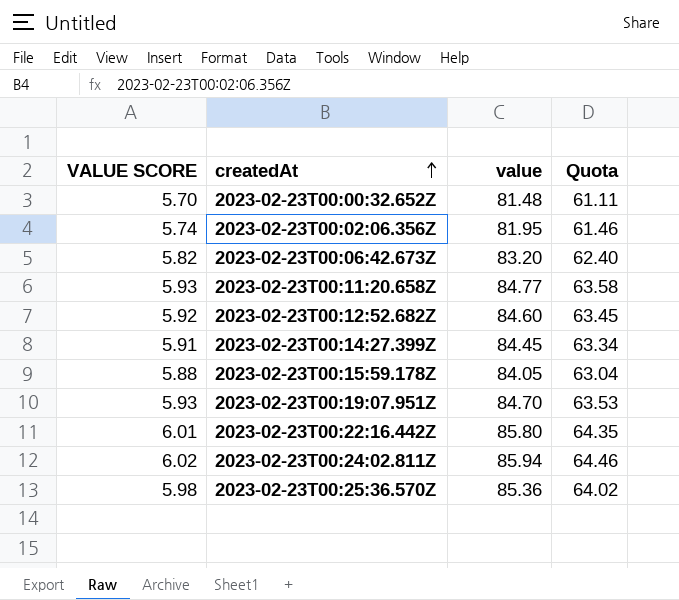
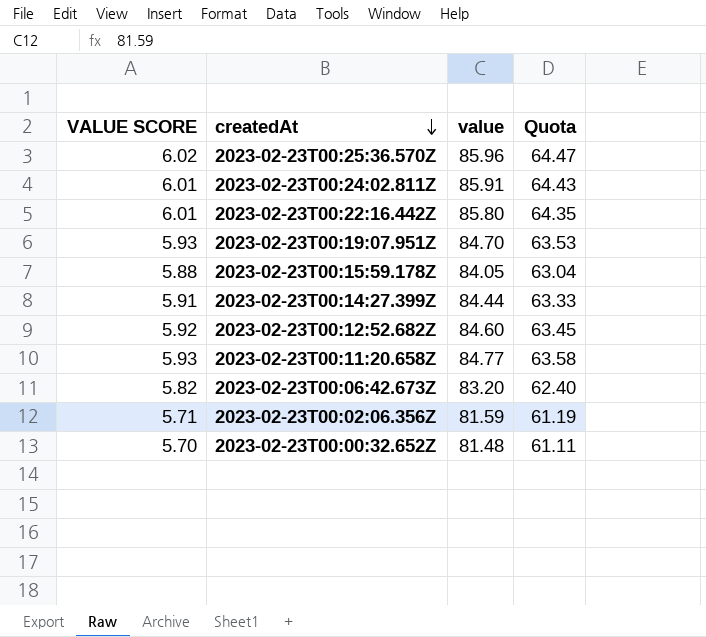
row order: createdAt ascending -> createdAt descending
2023-02-23T00:25:36.570Z | VALUE SCORE: 5.98 -> 6.02
2023-02-23T00:25:36.570Z | value: 85.36 -> 85.96
2023-02-23T00:25:36.570Z | Quota: 64.02 -> 64.47
2023-02-23T00:24:02.811Z | VALUE SCORE: 6.02 -> 6.01
2023-02-23T00:24:02.811Z | value: 85.94 -> 85.91
2023-02-23T00:24:02.811Z | Quota: 64.46 -> 64.43
2023-02-23T00:14:27.399Z | value: 84.45 -> 84.44
2023-02-23T00:14:27.399Z | Quota: 63.34 -> 63.33
2023-02-23T00:02:06.356Z | VALUE SCORE: 5.74 -> 5.71
2023-02-23T00:02:06.356Z | value: 81.95 -> 81.59
2023-02-23T00:02:06.356Z | Quota: 61.46 -> 61.19

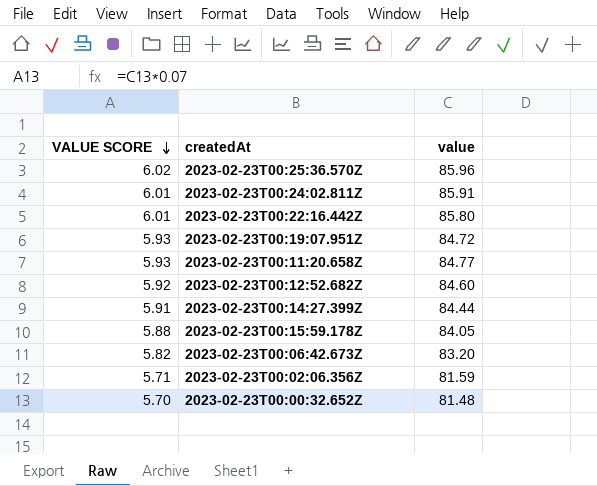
row order: createdAt descending -> VALUE SCORE descending
column Quota | formula: [value] * 0.75 -> none
2023-02-23T00:19:07.951Z | value: 84.70 -> 84.72

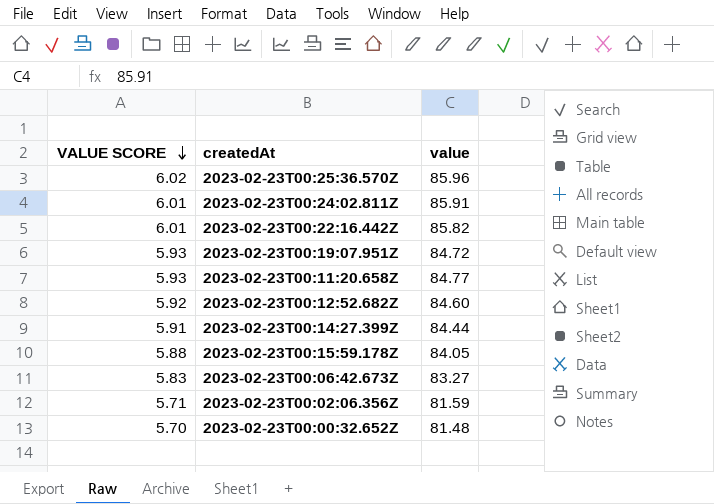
2023-02-23T00:22:16.442Z | value: 85.80 -> 85.82
2023-02-23T00:06:42.673Z | VALUE SCORE: 5.82 -> 5.83
2023-02-23T00:06:42.673Z | value: 83.20 -> 83.27

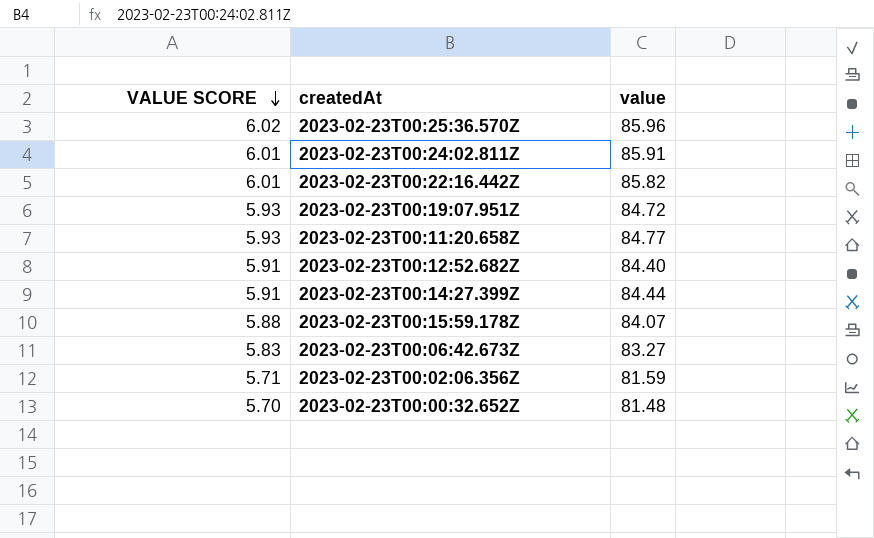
2023-02-23T00:12:52.682Z | VALUE SCORE: 5.92 -> 5.91
2023-02-23T00:12:52.682Z | value: 84.60 -> 84.40
2023-02-23T00:15:59.178Z | value: 84.05 -> 84.07

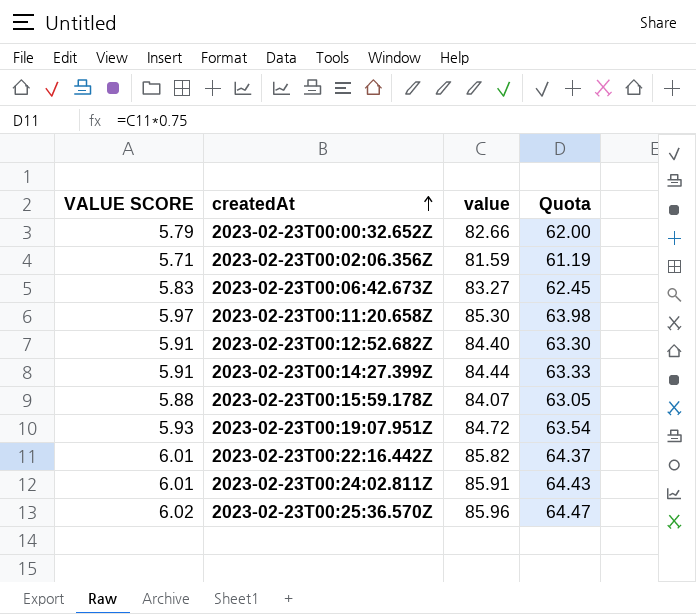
row order: VALUE SCORE descending -> createdAt ascending
column Quota | formula: none -> [value] * 0.75
2023-02-23T00:00:32.652Z | VALUE SCORE: 5.70 -> 5.79
2023-02-23T00:00:32.652Z | value: 81.48 -> 82.66
2023-02-23T00:11:20.658Z | VALUE SCORE: 5.93 -> 5.97
2023-02-23T00:11:20.658Z | value: 84.77 -> 85.30

